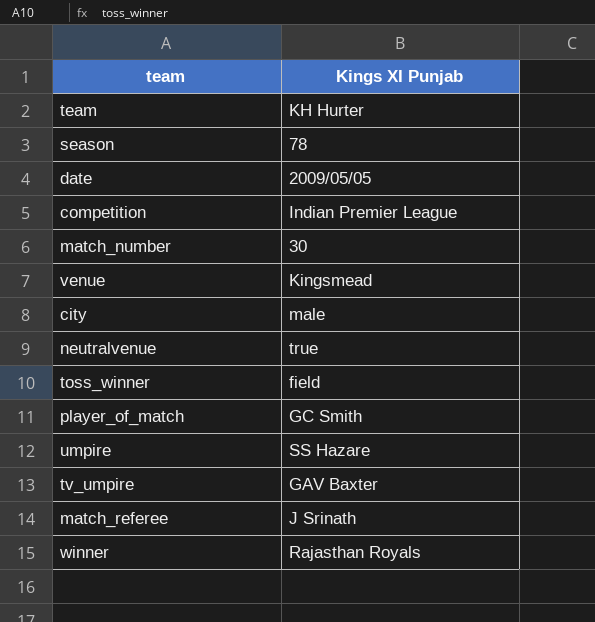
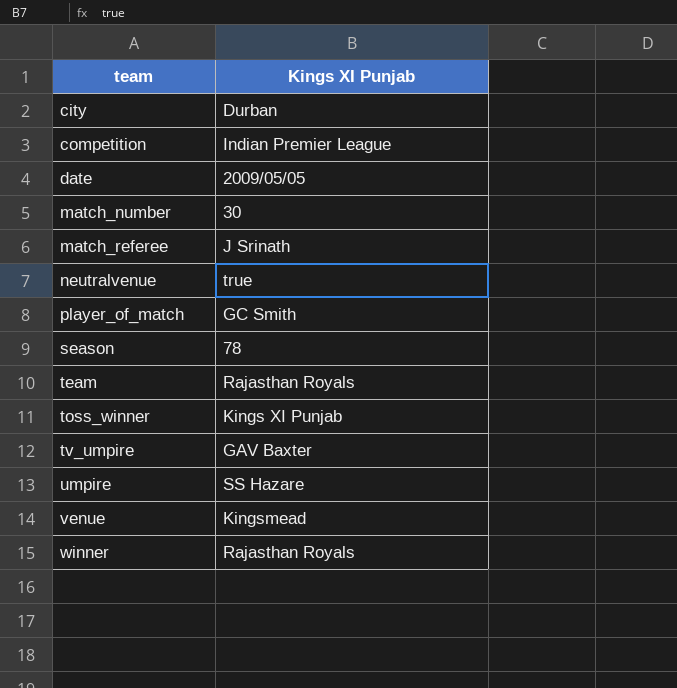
row order: none -> team ascending
city | Kings XI Punjab: male -> Durban
team | Kings XI Punjab: KH Hurter -> Rajasthan Royals
toss_winner | Kings XI Punjab: field -> Kings XI Punjab

